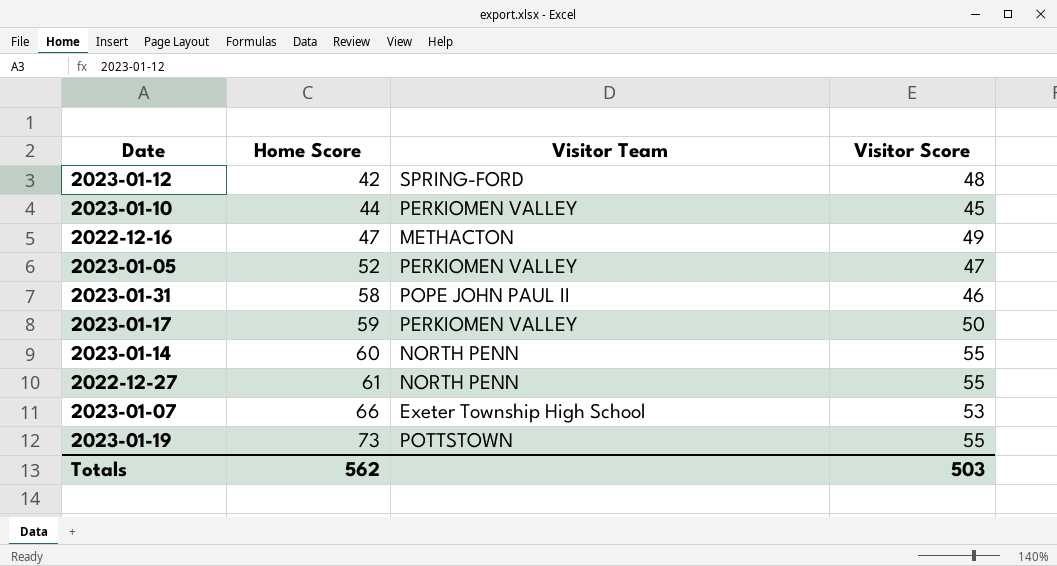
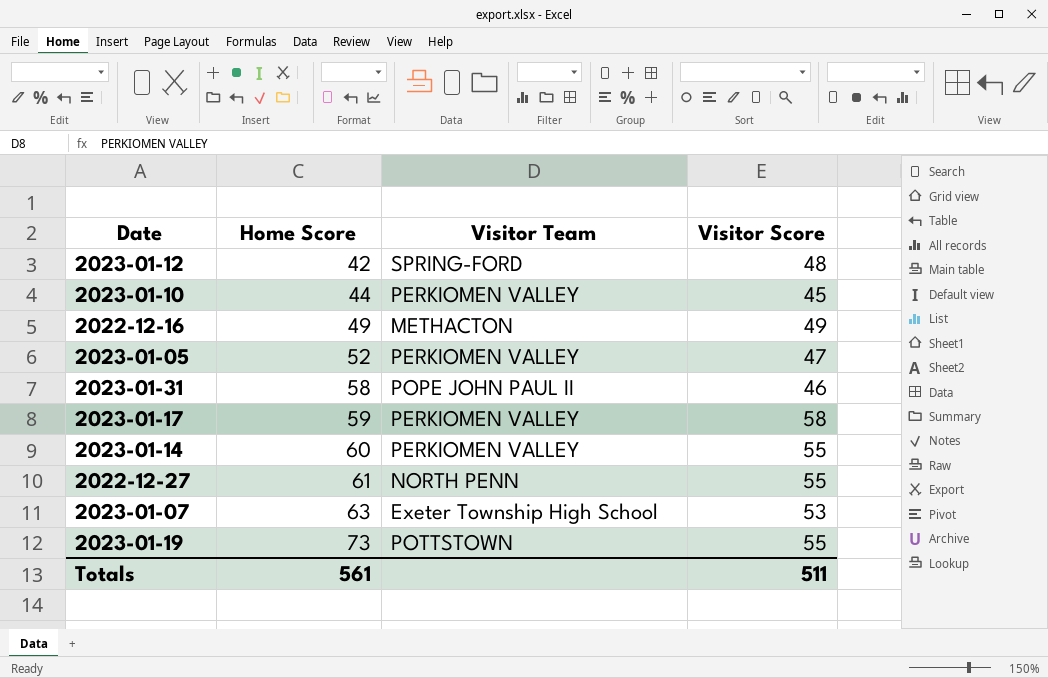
2022-12-16 | Home Score: 47 -> 49
2023-01-17 | Visitor Score: 50 -> 58
2023-01-14 | Visitor Team: NORTH PENN -> PERKIOMEN VALLEY
2023-01-07 | Home Score: 66 -> 63
Totals | Home Score: 562 -> 561
Totals | Visitor Score: 503 -> 511

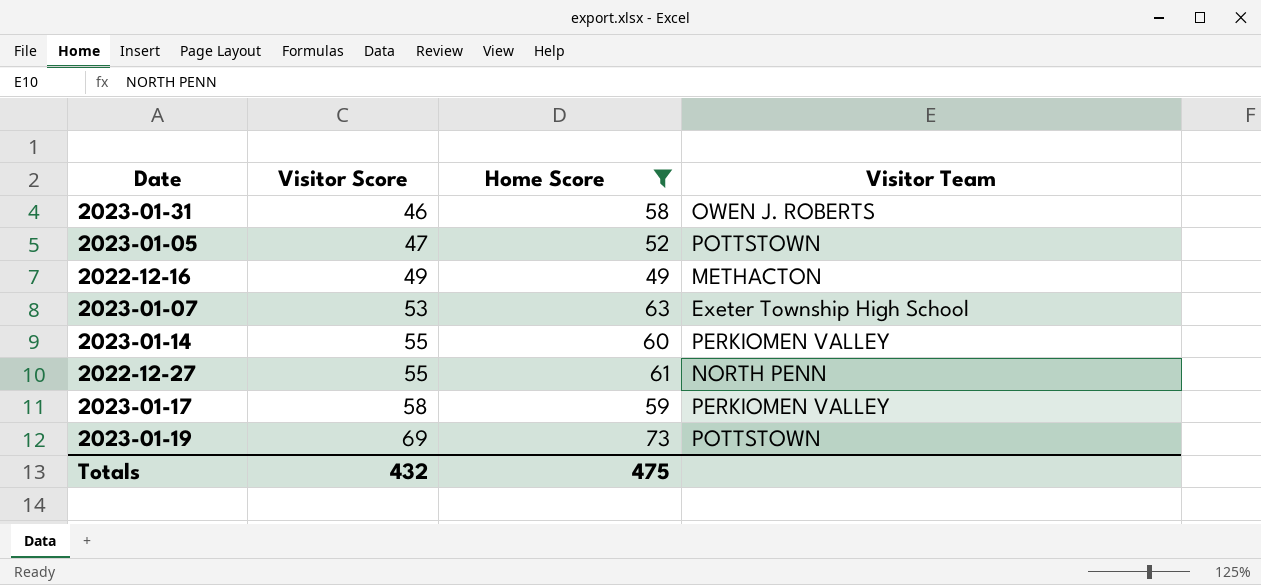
filter: none -> Home Score >= 49
row order: Home Score ascending -> Visitor Score ascending
column Visitor Score | position: 4 -> 2
2023-01-31 | Visitor Team: POPE JOHN PAUL II -> OWEN J. ROBERTS
2023-01-05 | Visitor Team: PERKIOMEN VALLEY -> POTTSTOWN
2023-01-19 | Visitor Score: 55 -> 69
Totals | Visitor Score: 511 -> 432
Totals | Home Score: 561 -> 475

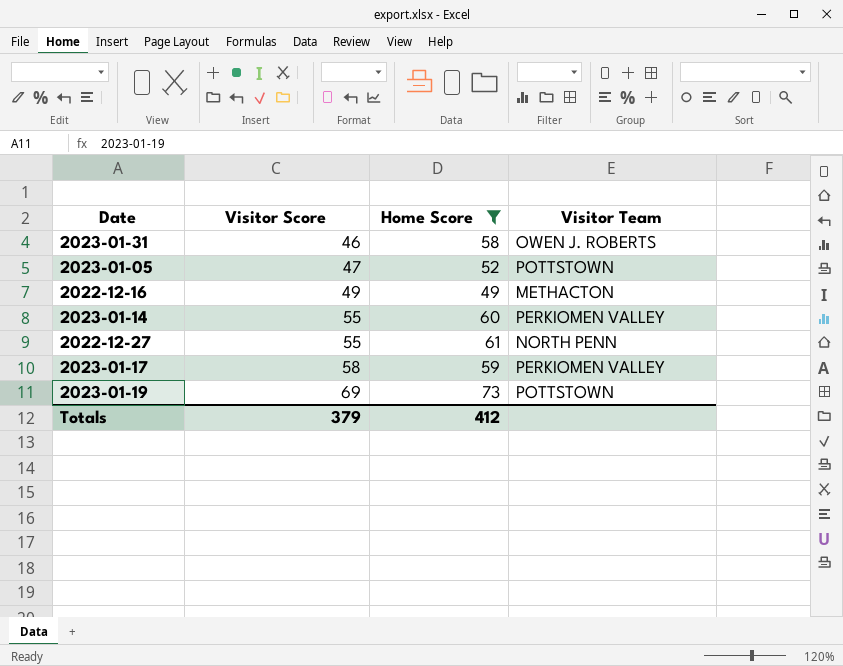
row 2023-01-07: 53 | 63 | Exeter Township High School -> none
Totals | Visitor Score: 432 -> 379
Totals | Home Score: 475 -> 412

